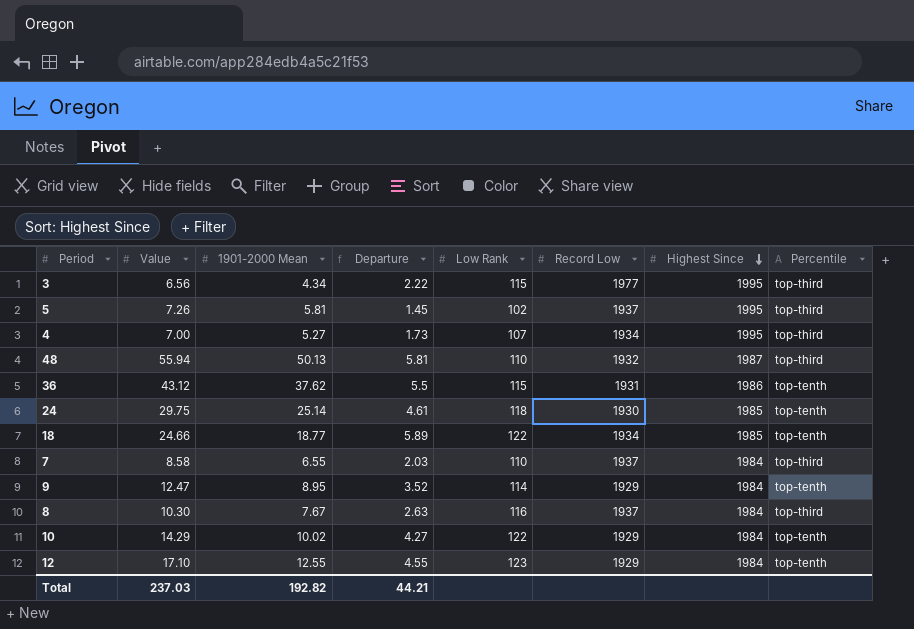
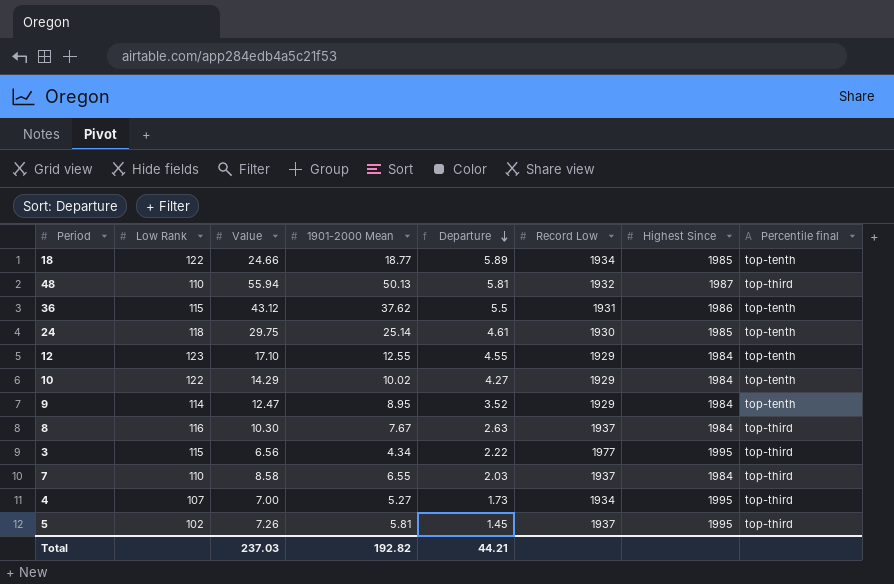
row order: Highest Since descending -> Departure descending
column Low Rank | position: 5 -> 2
column name: Percentile -> Percentile final

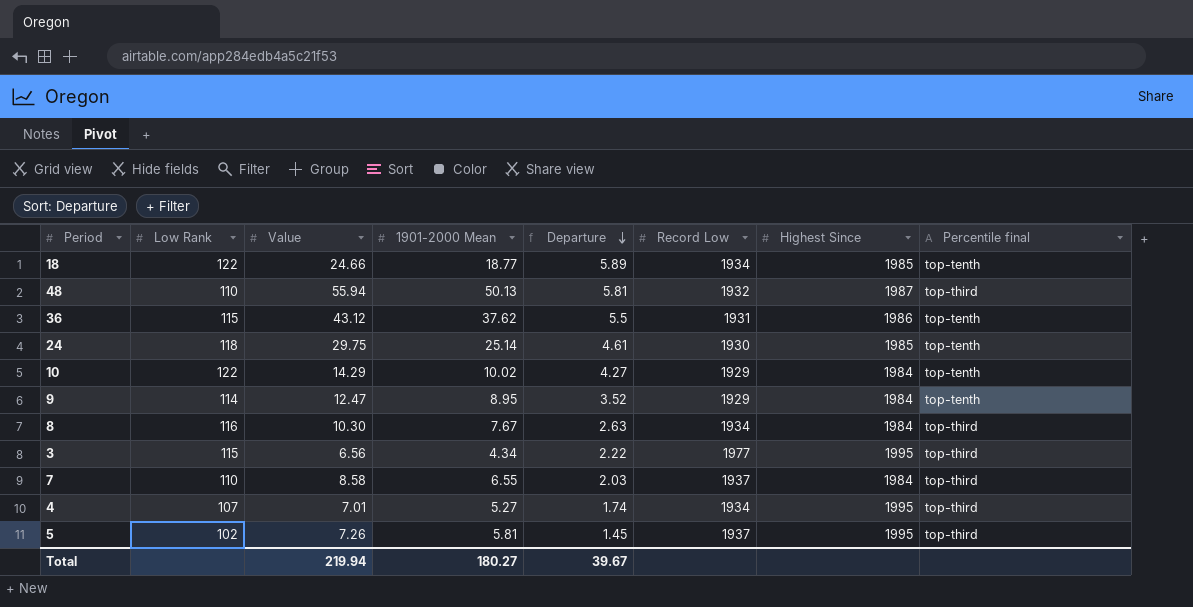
row 12: 123 | 17.10 | 12.55 | 4.55 | 1929 | 1984 | top-tenth -> none
8 | Record Low: 1937 -> 1934
4 | Value: 7.00 -> 7.01
4 | Departure: 1.73 -> 1.74
Total | Value: 237.03 -> 219.94
Total | 1901-2000 Mean: 192.82 -> 180.27
Total | Departure: 44.21 -> 39.67

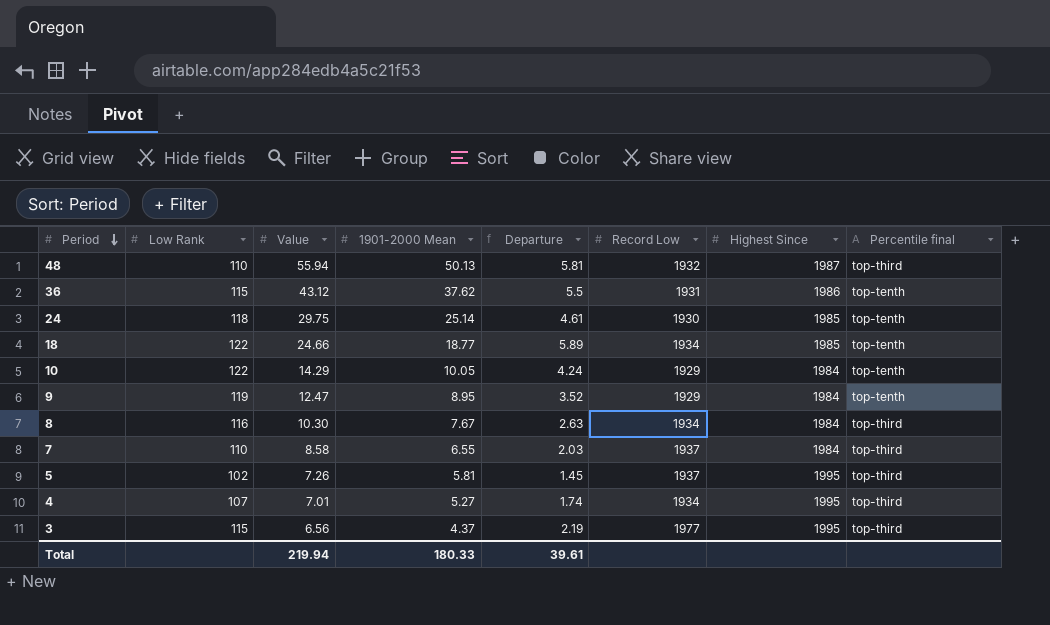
row order: Departure descending -> Period descending
10 | 1901-2000 Mean: 10.02 -> 10.05
10 | Departure: 4.27 -> 4.24
9 | Low Rank: 114 -> 119
3 | 1901-2000 Mean: 4.34 -> 4.37
3 | Departure: 2.22 -> 2.19
Total | 1901-2000 Mean: 180.27 -> 180.33
Total | Departure: 39.67 -> 39.61

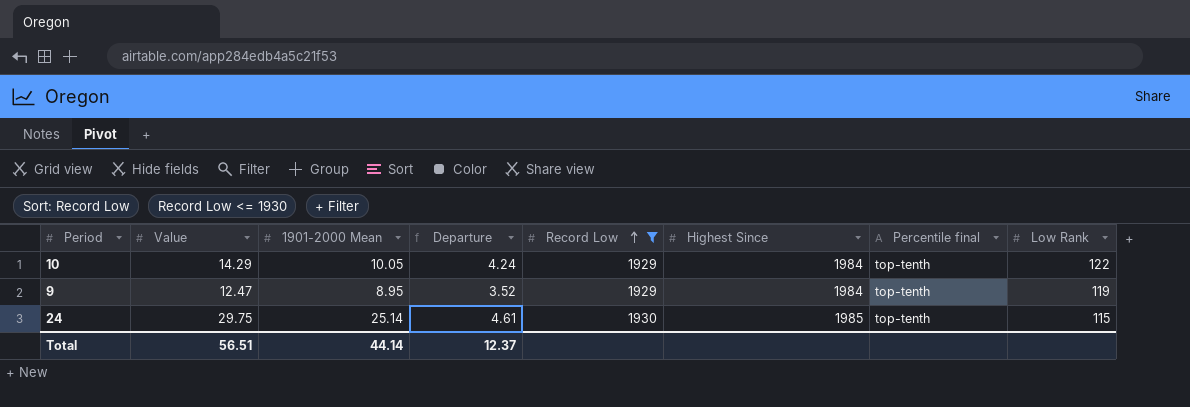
filter: none -> Record Low <= 1930
row order: Period descending -> Record Low ascending
column Low Rank | position: 2 -> 8
24 | Low Rank: 118 -> 115
Total | Value: 219.94 -> 56.51
Total | 1901-2000 Mean: 180.33 -> 44.14
Total | Departure: 39.61 -> 12.37

